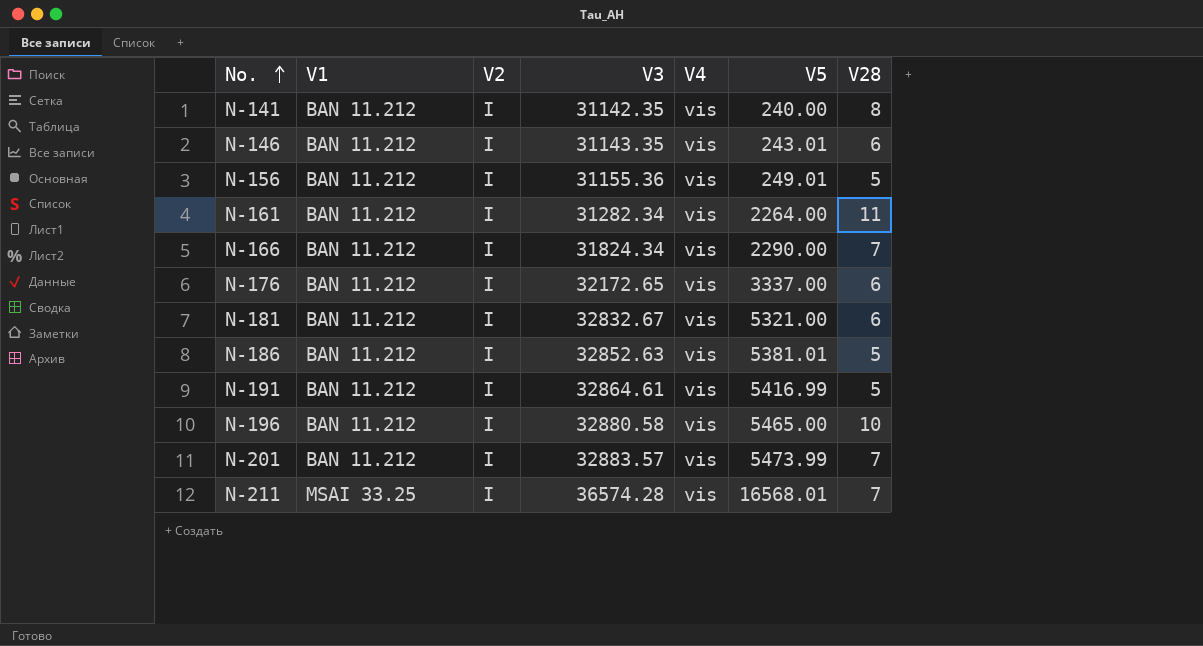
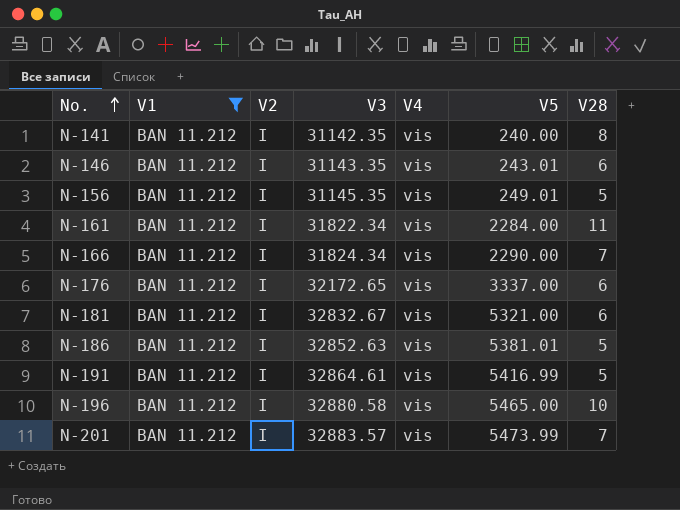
filter: none -> V1 = BAN 11.212
N-156 | V3: 31155.36 -> 31145.35
N-161 | V3: 31282.34 -> 31822.34
N-161 | V5: 2264.00 -> 2284.00

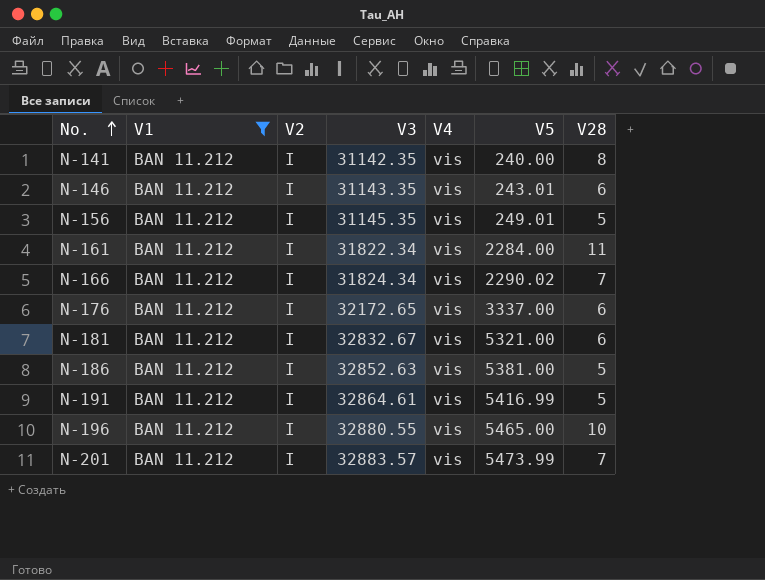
N-166 | V5: 2290.00 -> 2290.02
N-186 | V5: 5381.01 -> 5381.00
N-196 | V3: 32880.58 -> 32880.55

